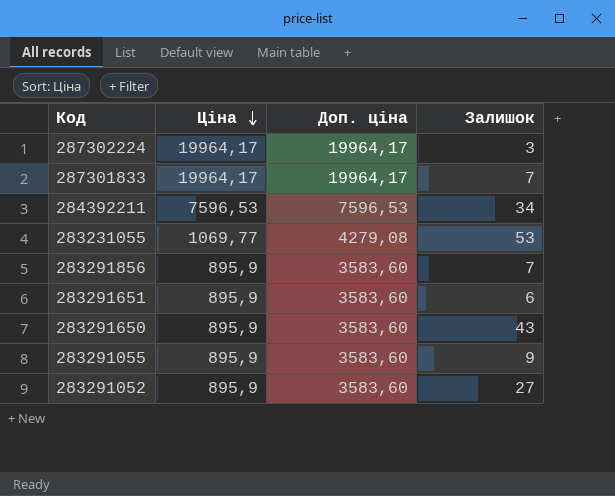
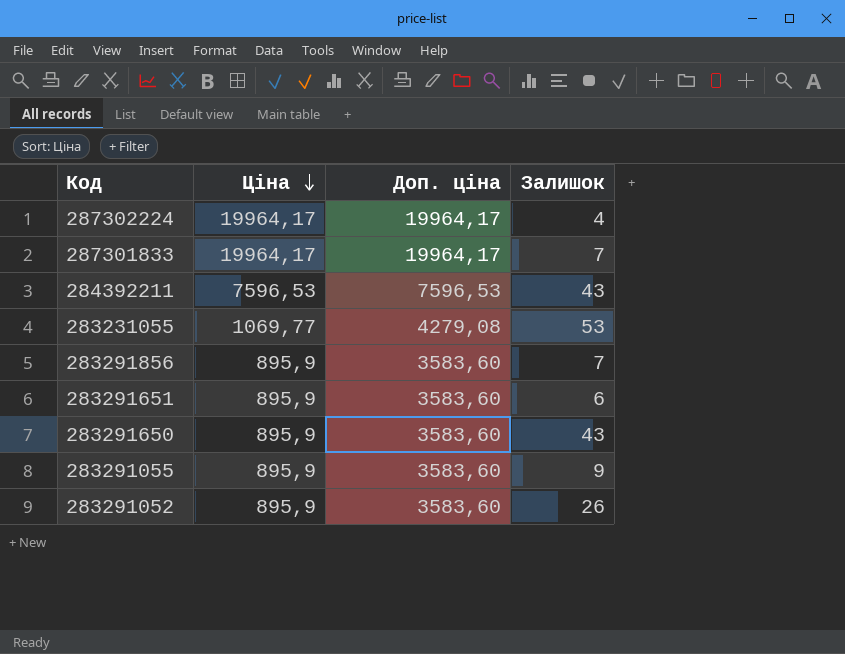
287302224 | Залишок: 3 -> 4
284392211 | Залишок: 34 -> 43
283291052 | Залишок: 27 -> 26

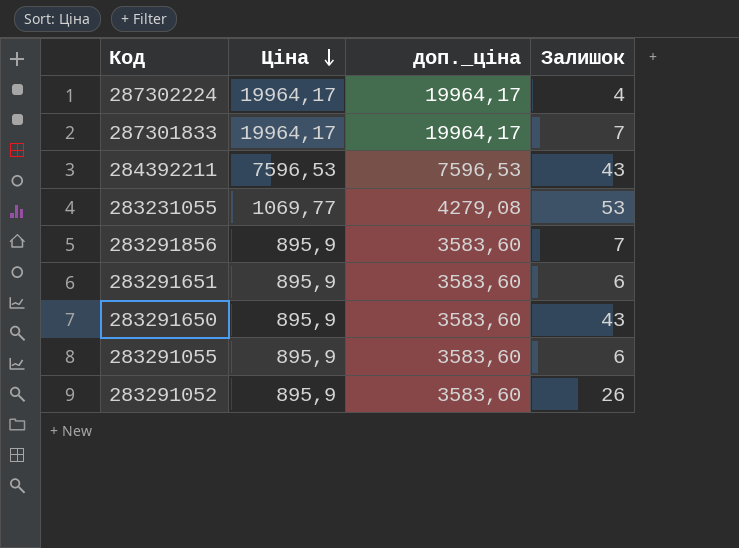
column name: Доп. ціна -> доп._ціна
283291055 | Залишок: 9 -> 6

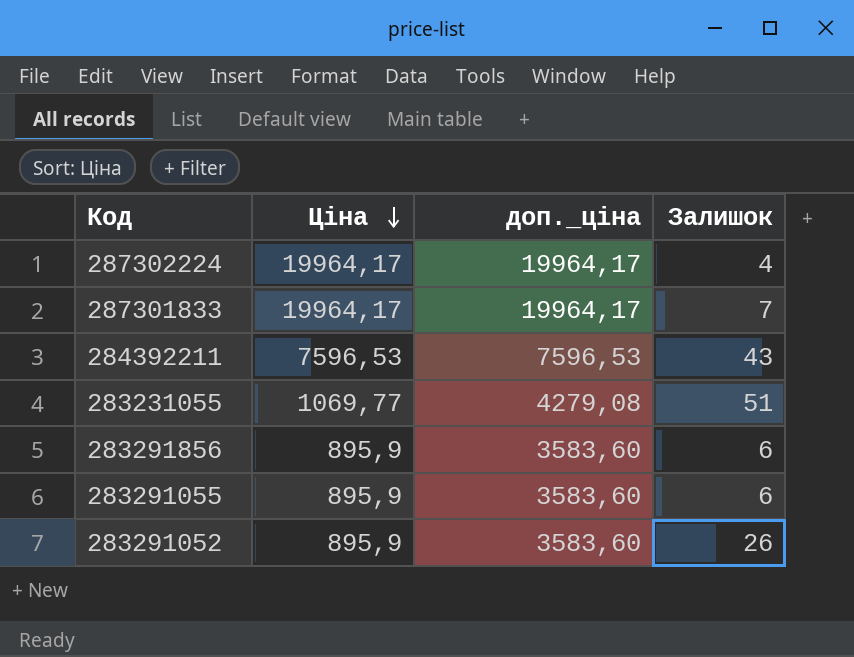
row 283291651: 895,9 | 3583,60 | 6 -> none
row 283291650: 895,9 | 3583,60 | 43 -> none
283231055 | Залишок: 53 -> 51
283291856 | Залишок: 7 -> 6

